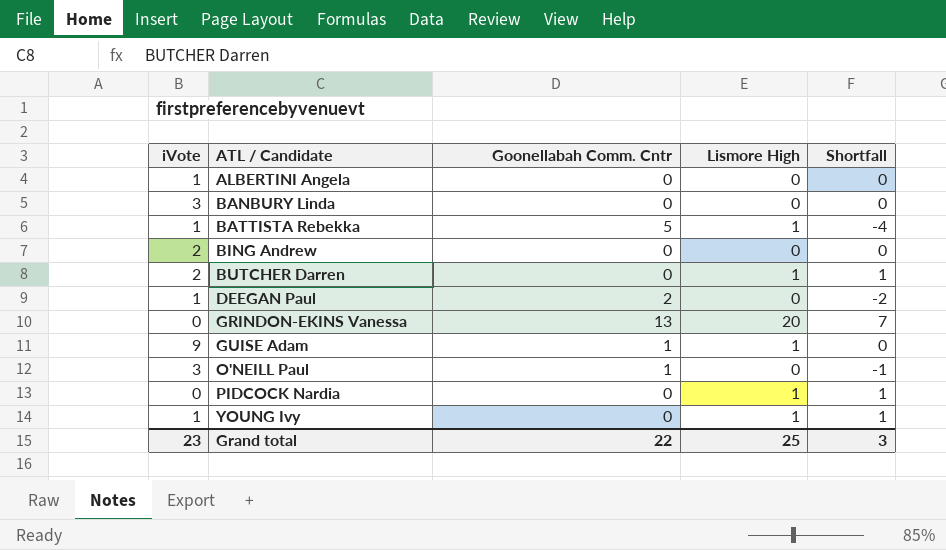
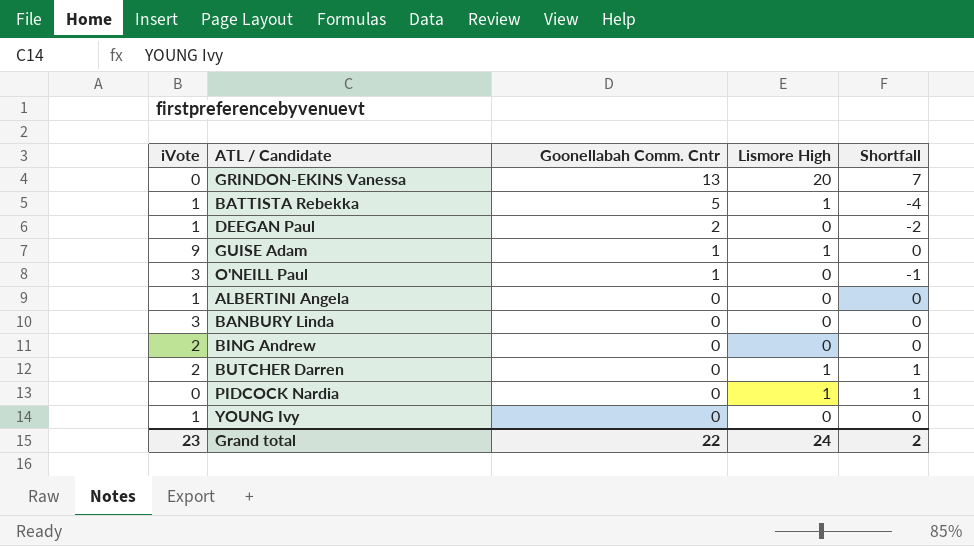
row order: ATL / Candidate ascending -> Goonellabah Comm. Cntr descending
YOUNG Ivy | Lismore High: 1 -> 0
YOUNG Ivy | Shortfall: 1 -> 0
Grand total | Lismore High: 25 -> 24
Grand total | Shortfall: 3 -> 2

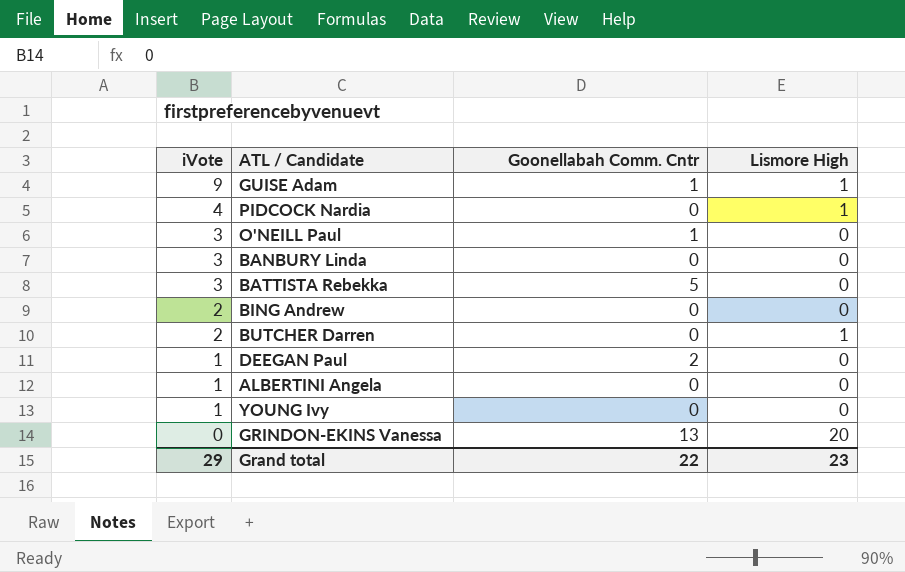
row order: Goonellabah Comm. Cntr descending -> iVote descending
column Shortfall | formula: [Lismore High] - [Goonellabah Comm. Cntr] -> none
PIDCOCK Nardia | iVote: 0 -> 4
BATTISTA Rebekka | iVote: 1 -> 3
BATTISTA Rebekka | Lismore High: 1 -> 0
Grand total | iVote: 23 -> 29
Grand total | Lismore High: 24 -> 23

